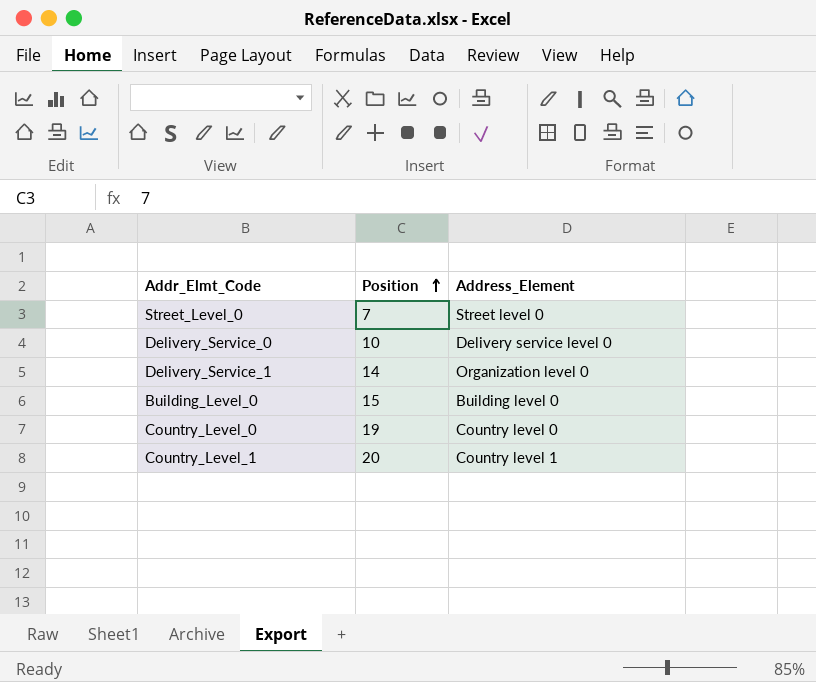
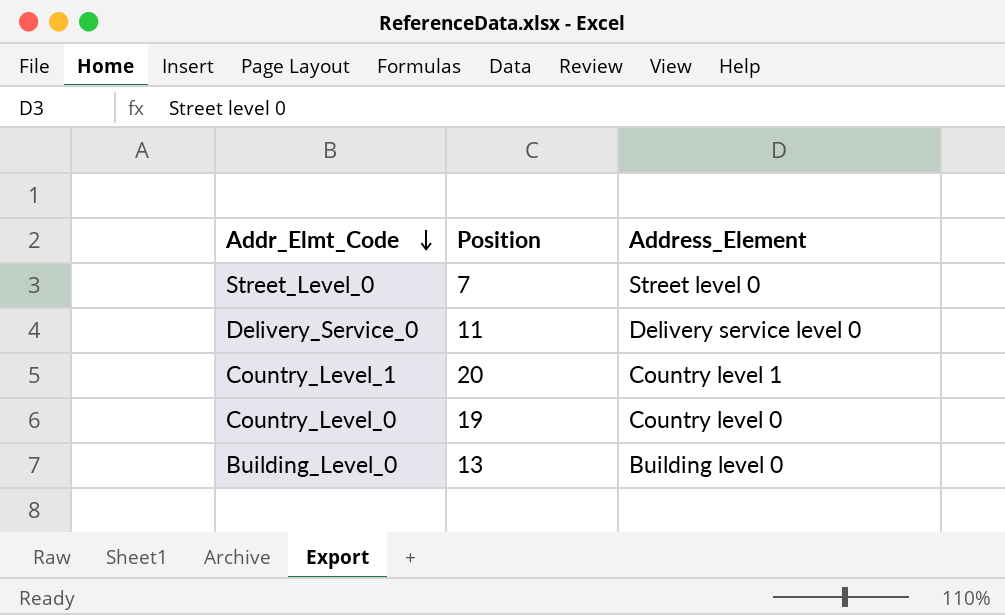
row order: Position ascending -> Addr_Elmt_Code descending
row Delivery_Service_1: 14 | Organization level 0 -> none
Delivery_Service_0 | Position: 10 -> 11
Building_Level_0 | Position: 15 -> 13

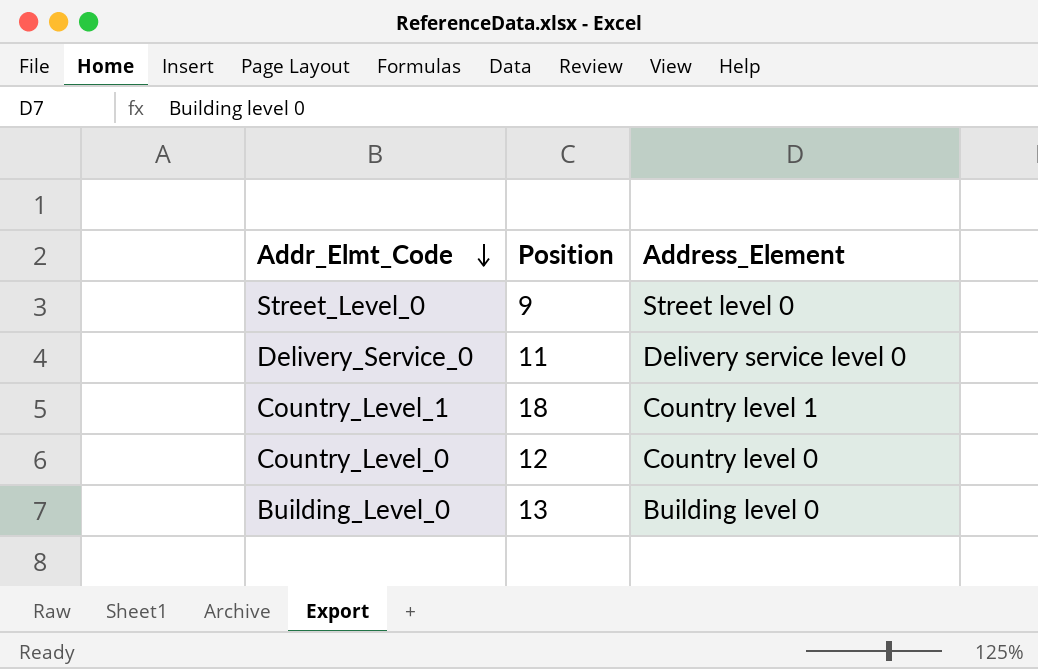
Street_Level_0 | Position: 7 -> 9
Country_Level_1 | Position: 20 -> 18
Country_Level_0 | Position: 19 -> 12

